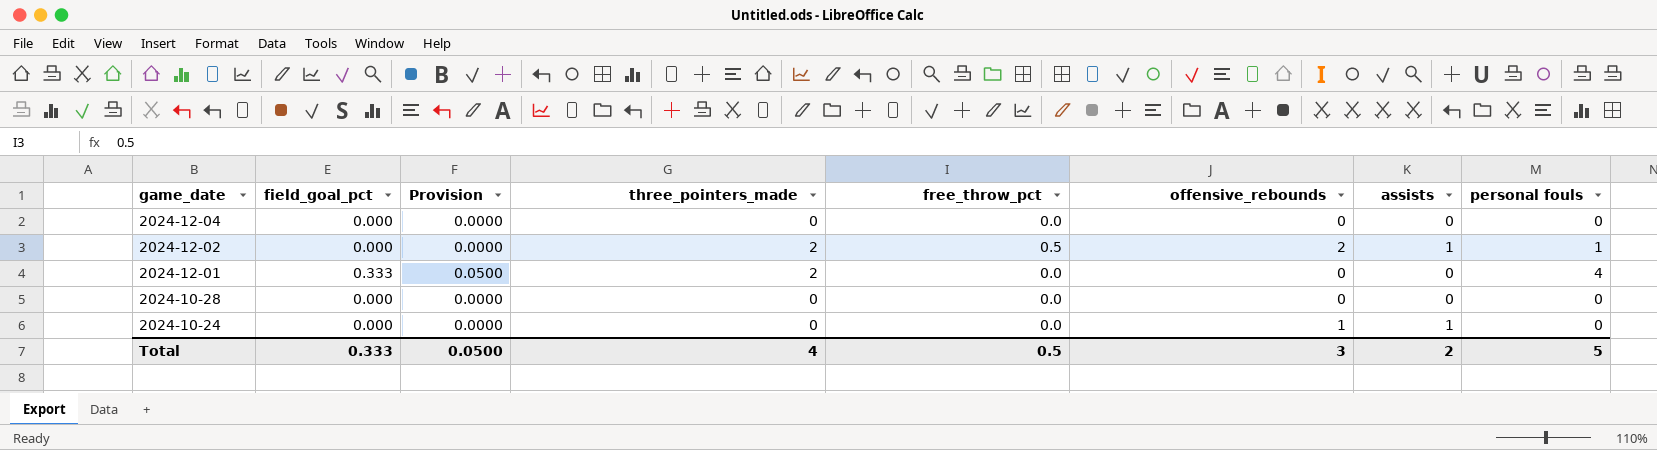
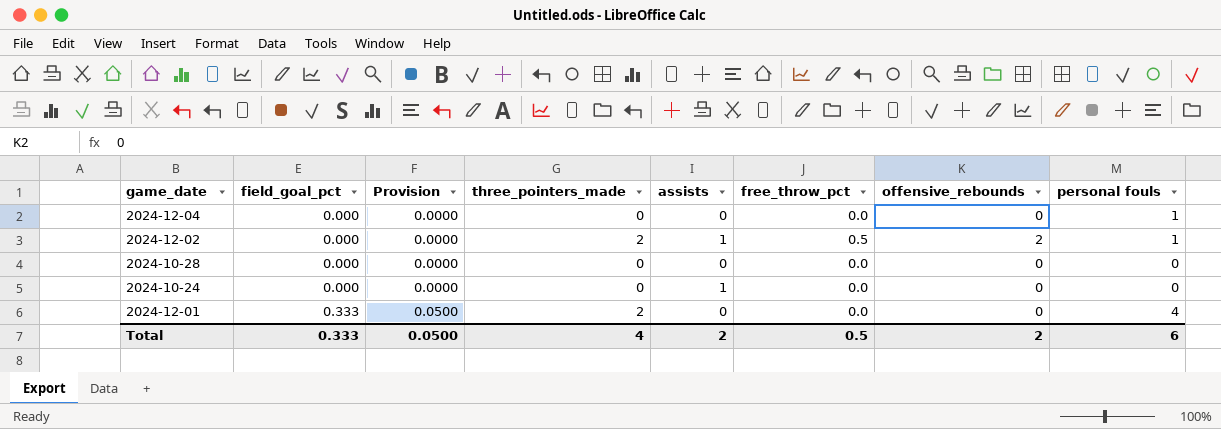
row order: game_date descending -> field_goal_pct ascending
column assists | position: 7 -> 5
2024-12-04 | personal fouls: 0 -> 1
2024-10-24 | offensive_rebounds: 1 -> 0
Total | offensive_rebounds: 3 -> 2
Total | personal fouls: 5 -> 6

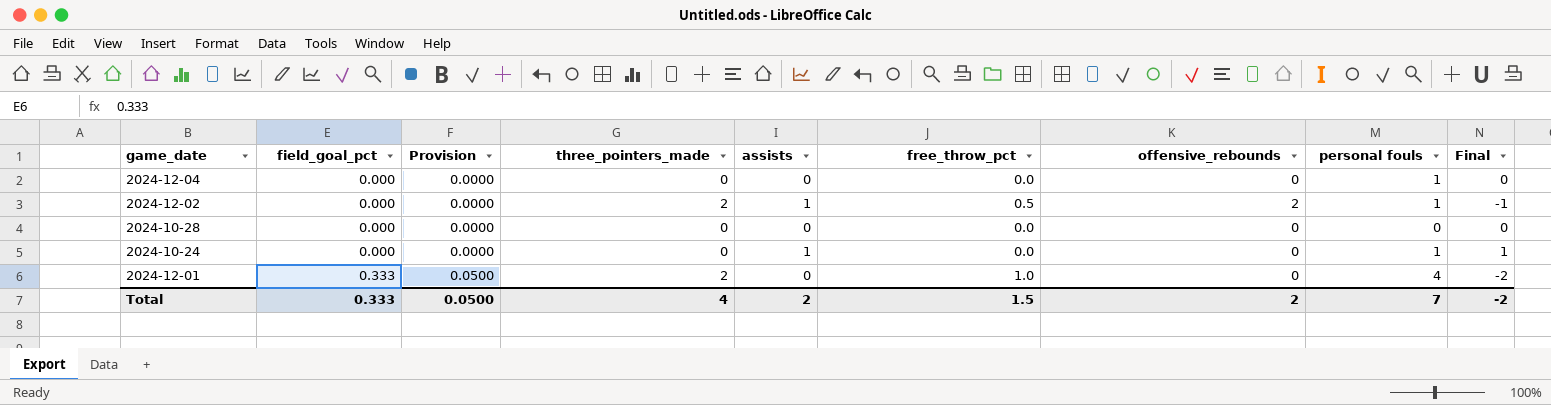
column Final | formula: none -> [assists] - [three_pointers_made]
2024-10-24 | personal fouls: 0 -> 1
2024-12-01 | free_throw_pct: 0.0 -> 1.0
Total | free_throw_pct: 0.5 -> 1.5
Total | personal fouls: 6 -> 7

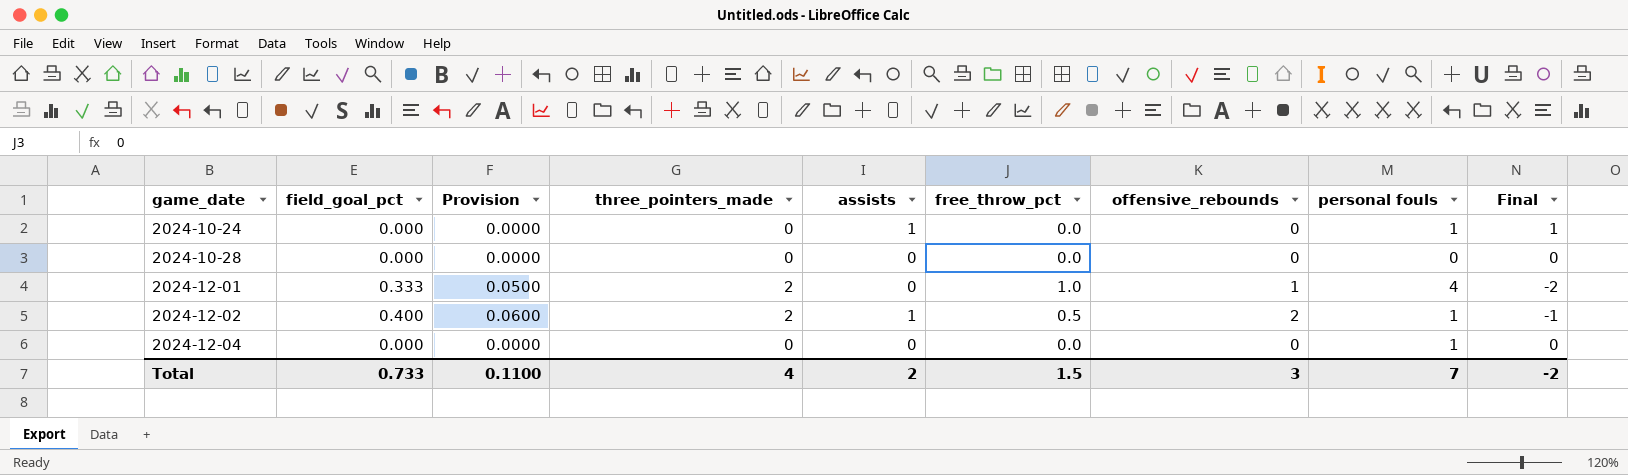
row order: field_goal_pct ascending -> game_date ascending
2024-12-01 | offensive_rebounds: 0 -> 1
2024-12-02 | field_goal_pct: 0.000 -> 0.400
2024-12-02 | Provision: 0.0000 -> 0.0600
Total | field_goal_pct: 0.333 -> 0.733
Total | Provision: 0.0500 -> 0.1100
Total | offensive_rebounds: 2 -> 3

